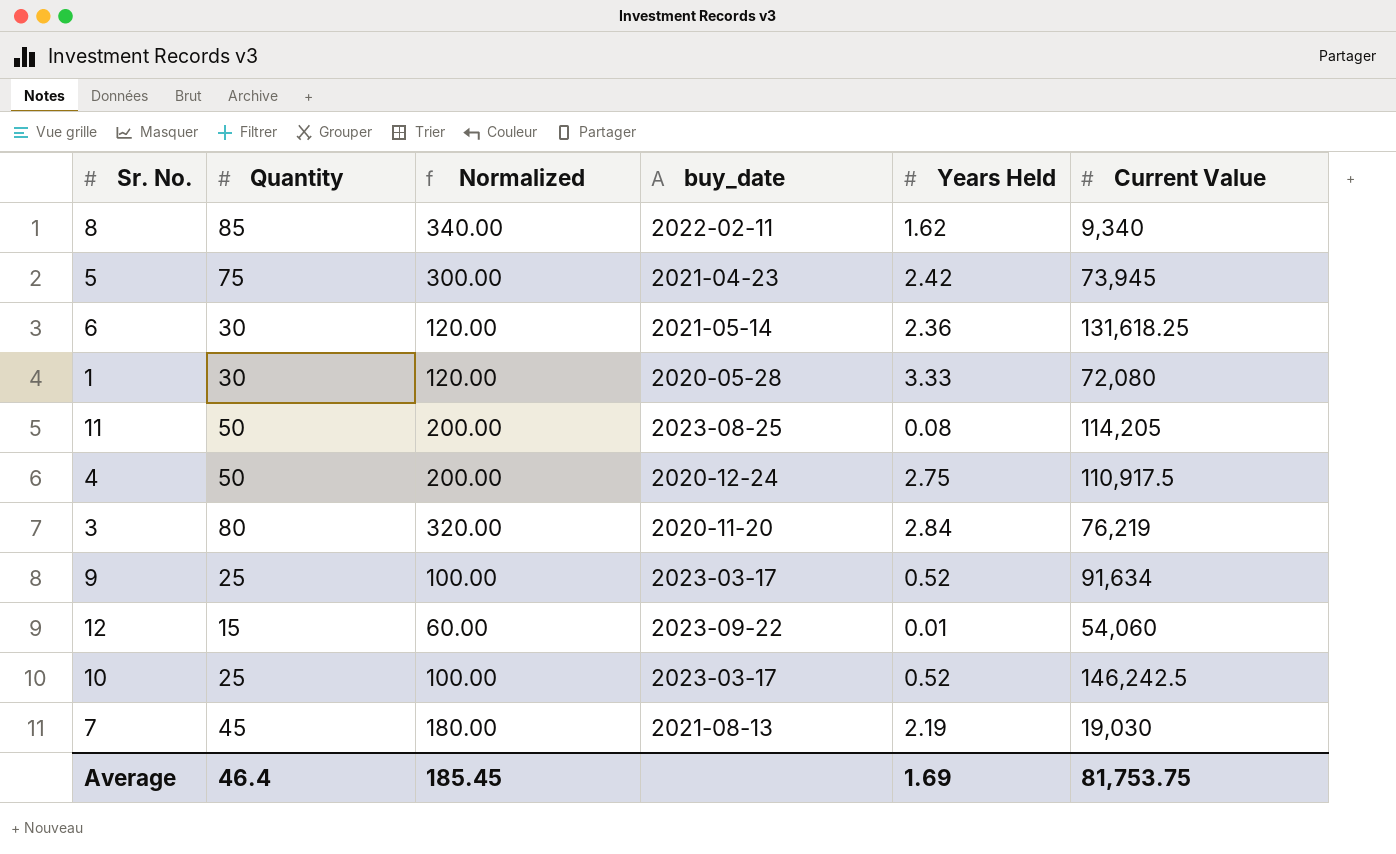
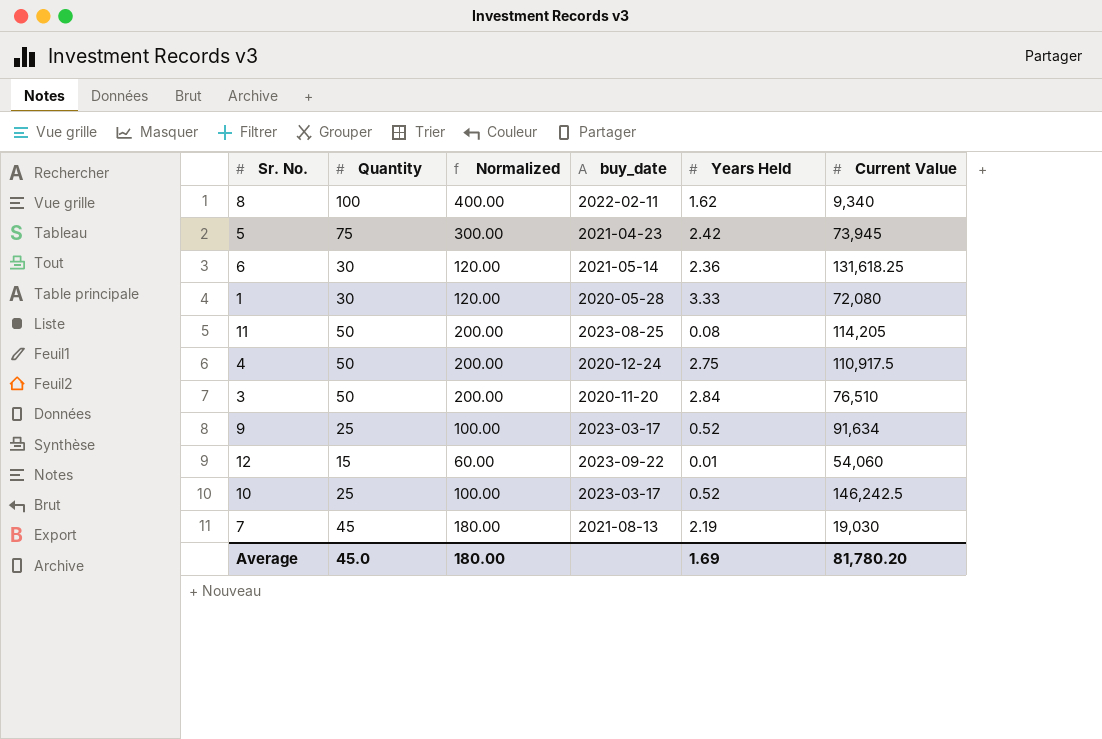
8 | Quantity: 85 -> 100
8 | Normalized: 340.00 -> 400.00
3 | Quantity: 80 -> 50
3 | Normalized: 320.00 -> 200.00
3 | Current Value: 76,219 -> 76,510
Average | Quantity: 46.4 -> 45.0
Average | Normalized: 185.45 -> 180.00
Average | Current Value: 81,753.75 -> 81,780.20

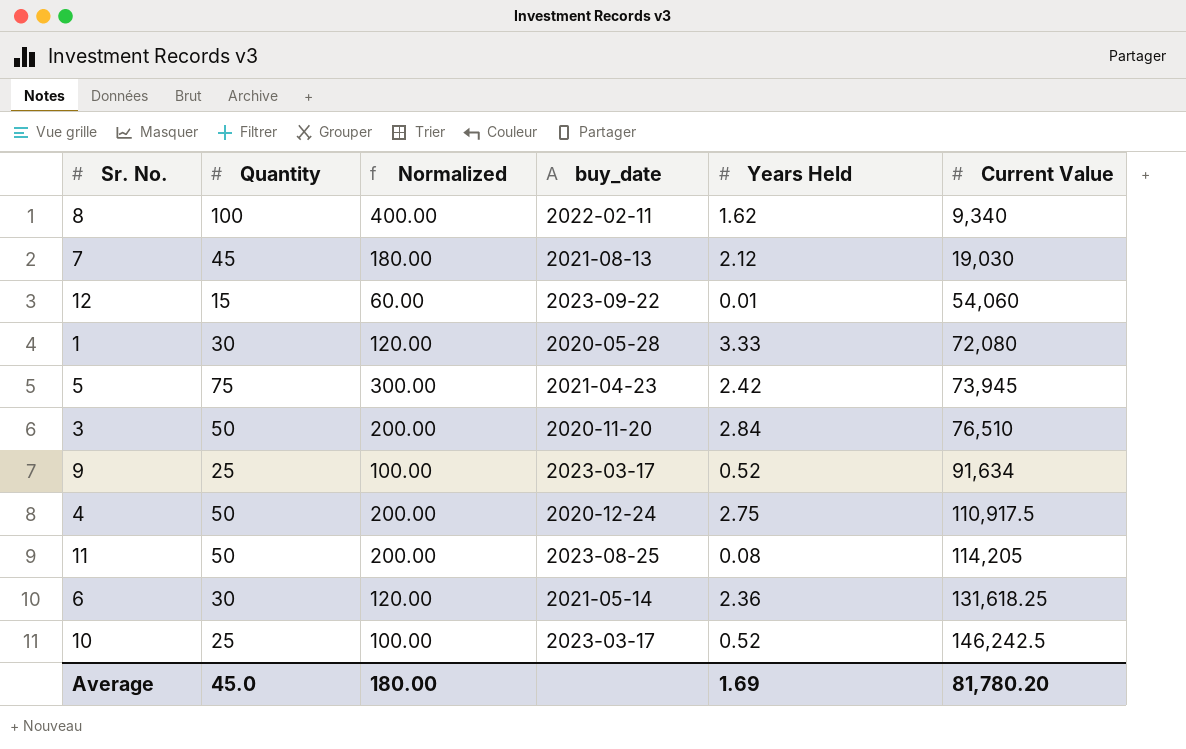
row order: none -> Current Value ascending
7 | Years Held: 2.19 -> 2.12

